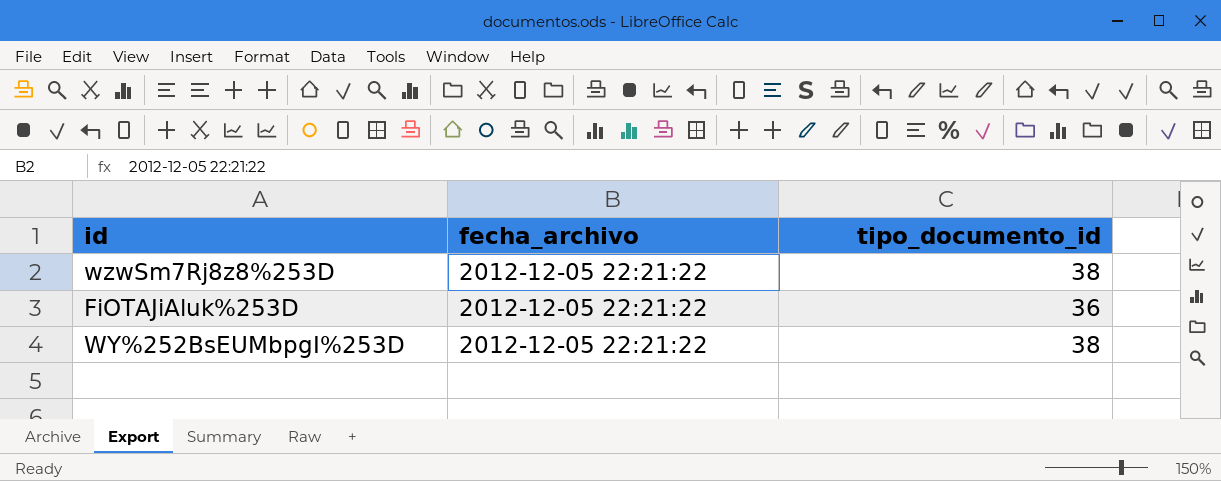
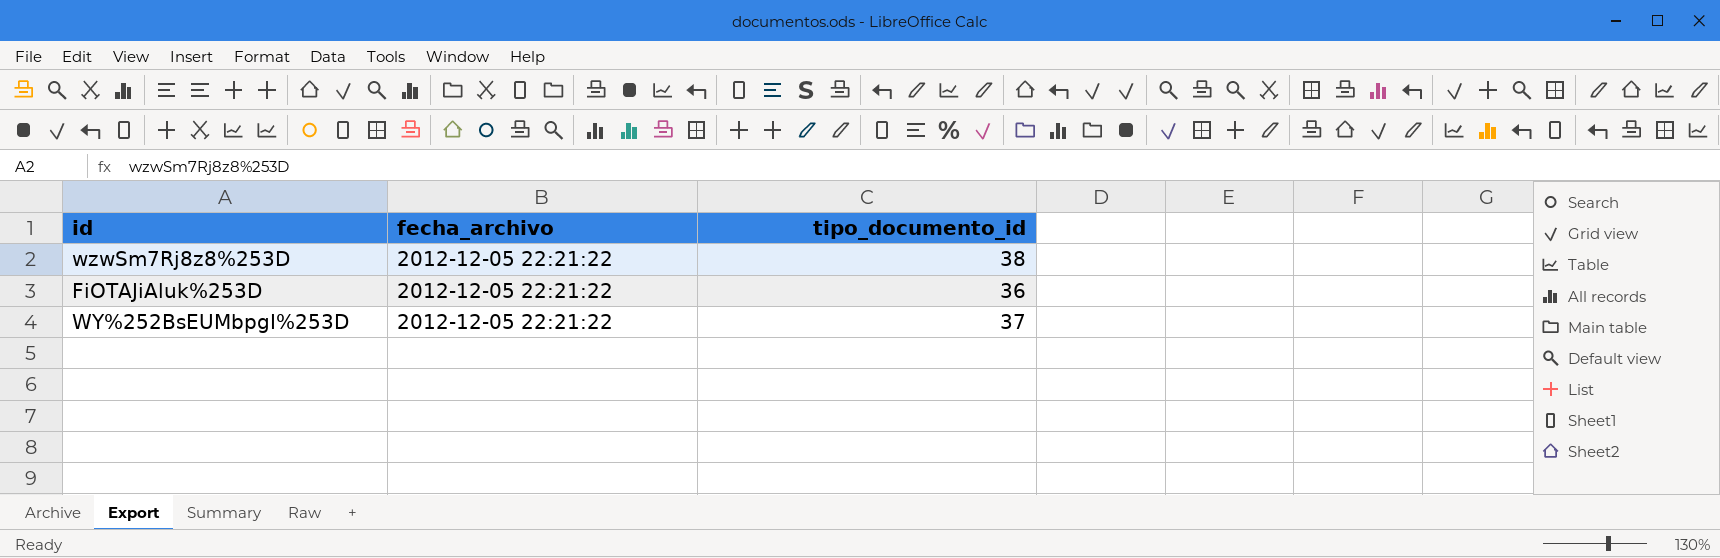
WY%252BsEUMbpgI%253D | tipo_documento_id: 38 -> 37

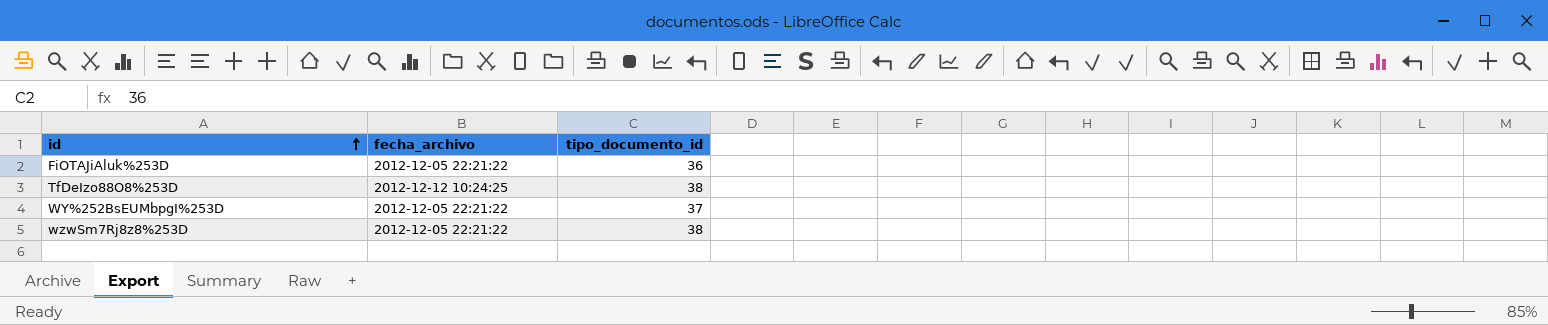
row order: none -> id ascending
row TfDeIzo88O8%253D: none -> 2012-12-12 10:24:25 | 38

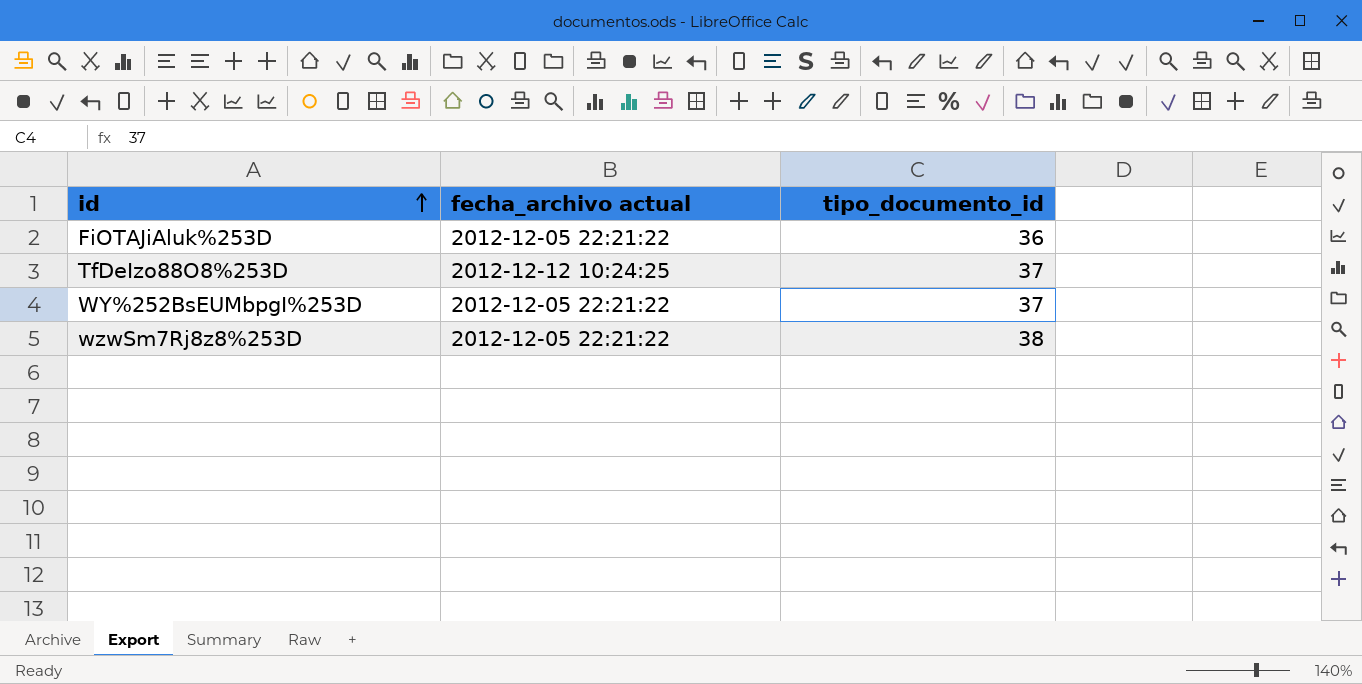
column name: fecha_archivo -> fecha_archivo actual
TfDeIzo88O8%253D | tipo_documento_id: 38 -> 37

